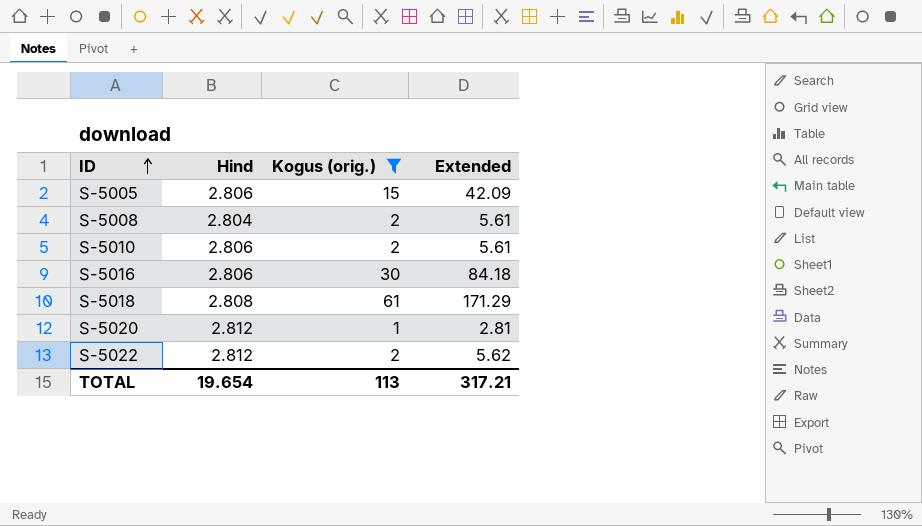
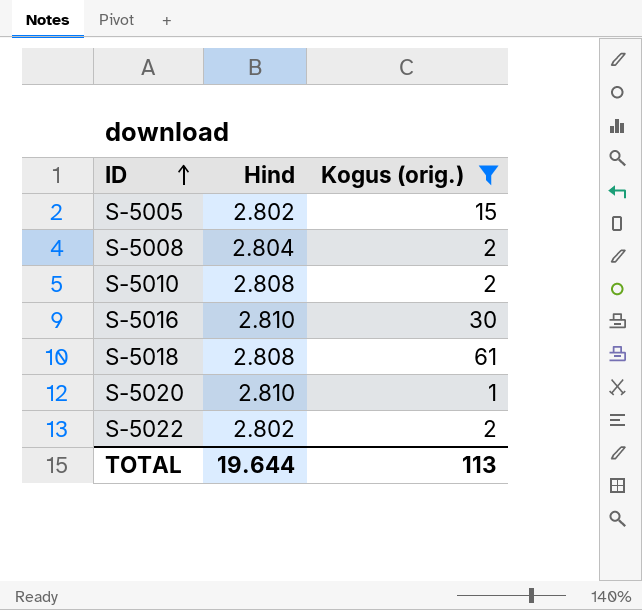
column Extended | formula: [Hind] * [Kogus (orig.)] -> none
S-5005 | Hind: 2.806 -> 2.802
S-5010 | Hind: 2.806 -> 2.808
S-5016 | Hind: 2.806 -> 2.810
S-5020 | Hind: 2.812 -> 2.810
S-5022 | Hind: 2.812 -> 2.802
TOTAL | Hind: 19.654 -> 19.644

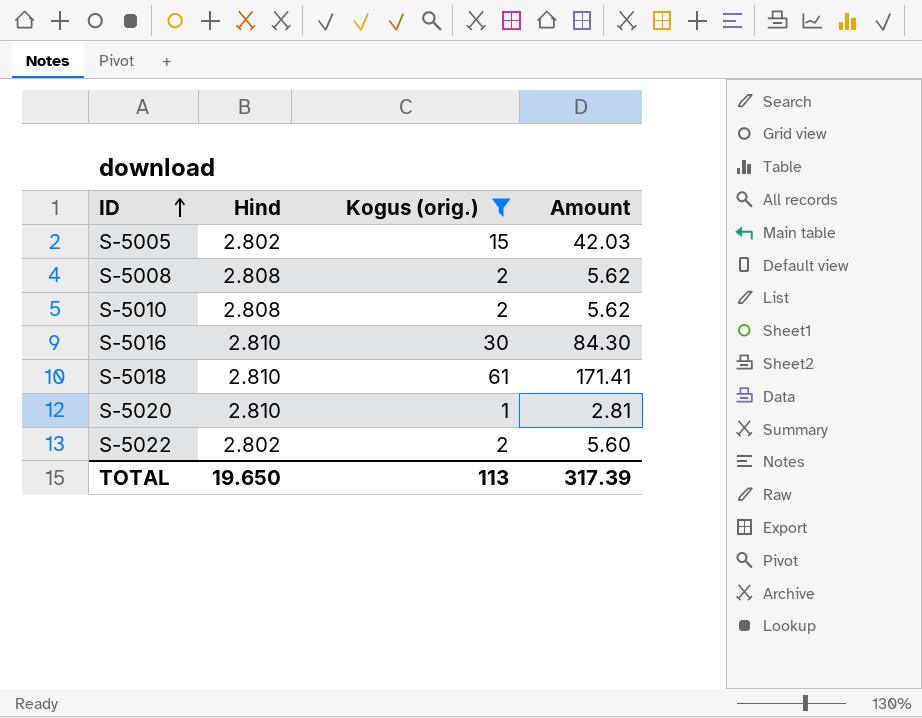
column Amount | formula: none -> [Hind] * [Kogus (orig.)]
S-5008 | Hind: 2.804 -> 2.808
S-5018 | Hind: 2.808 -> 2.810
TOTAL | Hind: 19.644 -> 19.650

